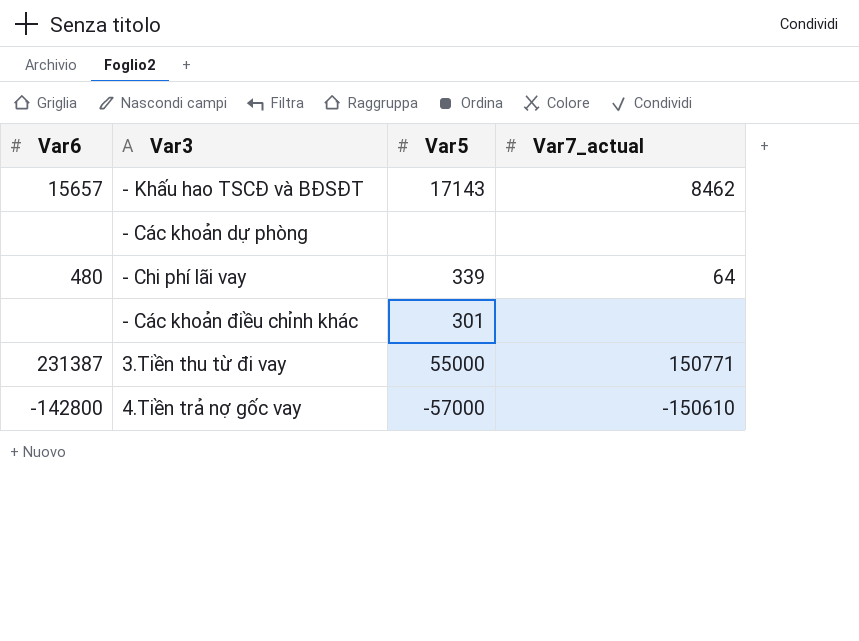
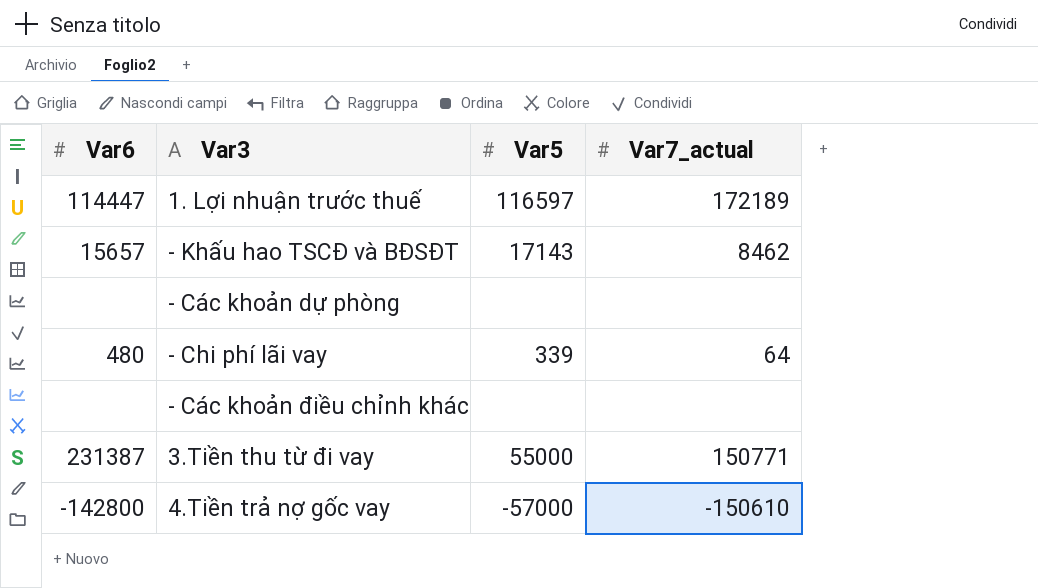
row 1. Lợi nhuận trước thuế: none -> 114447 | 116597 | 172189
- Các khoản điều chỉnh khác | Var5: 301 -> none

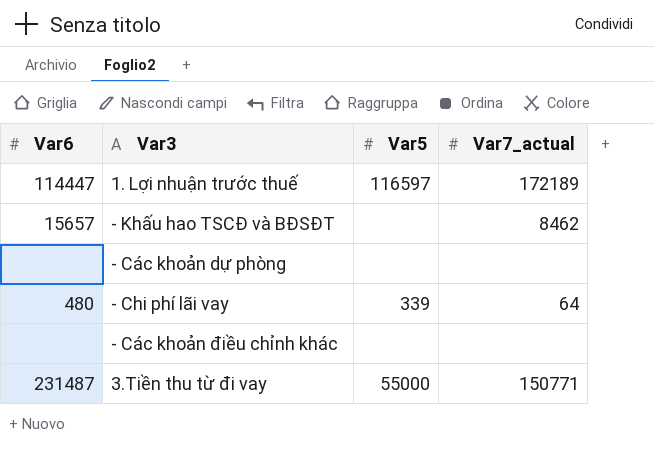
row 4.Tiền trả nợ gốc vay: -142800 | -57000 | -150610 -> none
- Khấu hao TSCĐ và BĐSĐT | Var5: 17143 -> none
3.Tiền thu từ đi vay | Var6: 231387 -> 231487

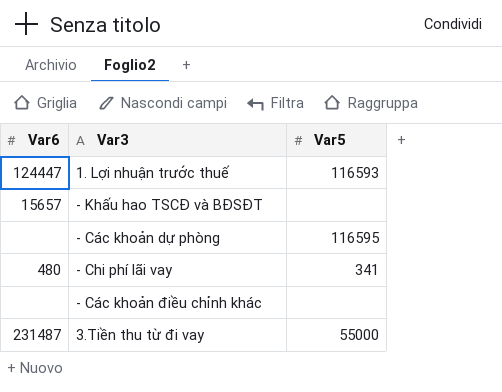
column Var7_actual | position: 4 -> none
1. Lợi nhuận trước thuế | Var6: 114447 -> 124447
1. Lợi nhuận trước thuế | Var5: 116597 -> 116593
- Các khoản dự phòng | Var5: none -> 116595
- Chi phí lãi vay | Var5: 339 -> 341

